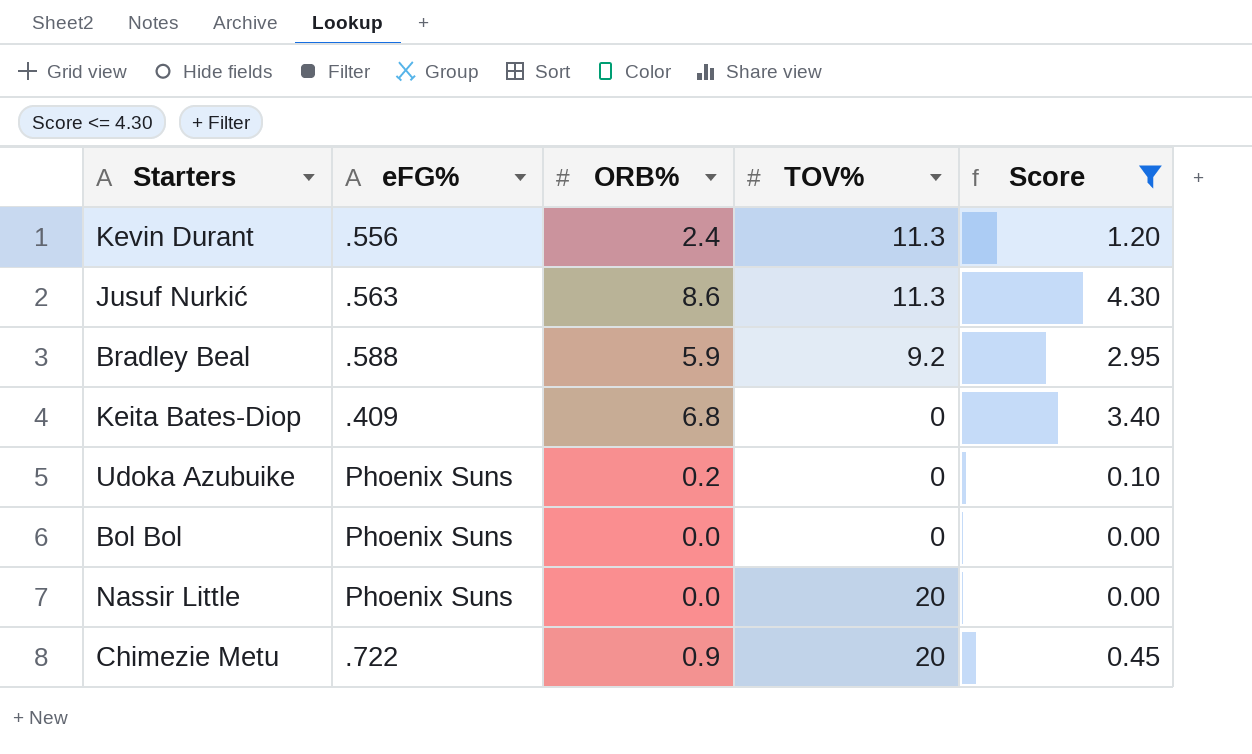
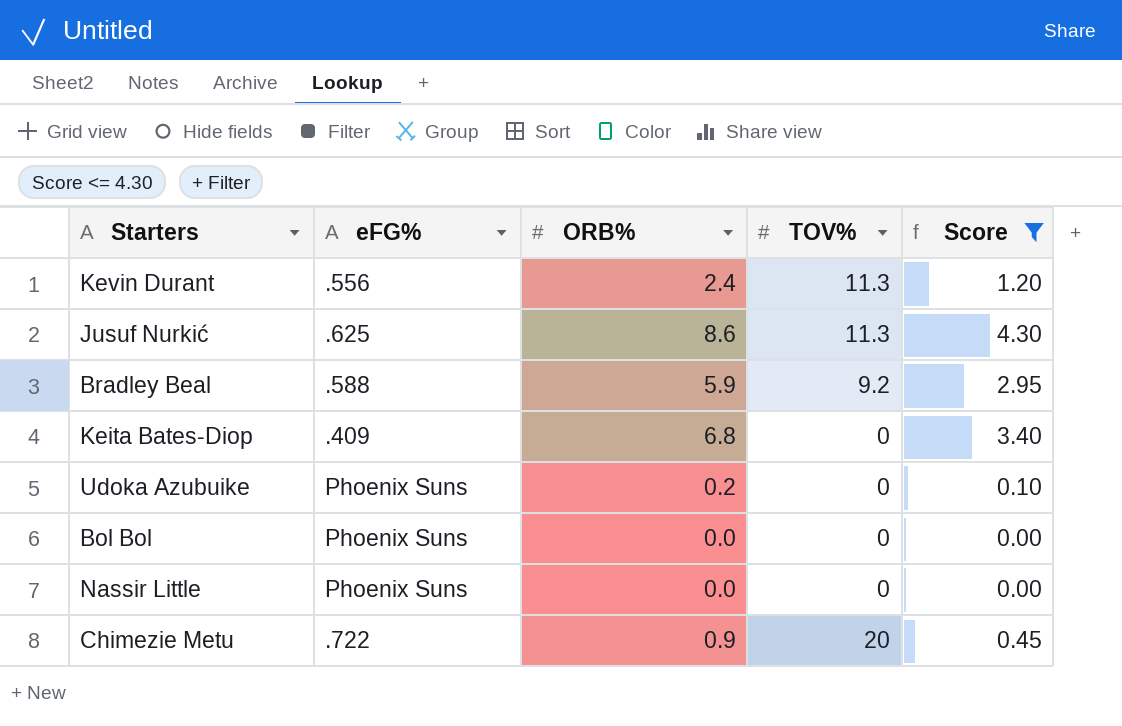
Jusuf Nurkić | eFG%: .563 -> .625
Nassir Little | TOV%: 20 -> 0

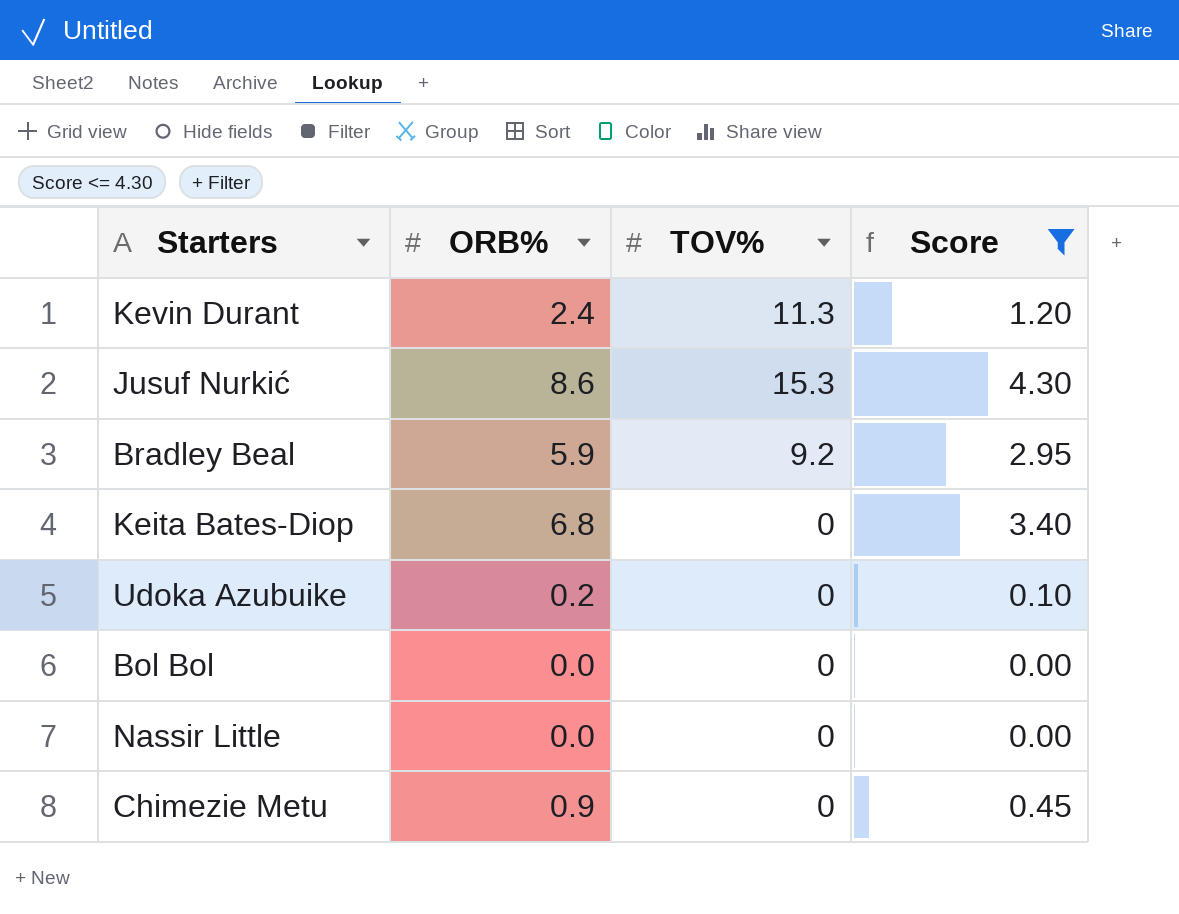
column eFG% | position: 2 -> none
Jusuf Nurkić | TOV%: 11.3 -> 15.3
Chimezie Metu | TOV%: 20 -> 0

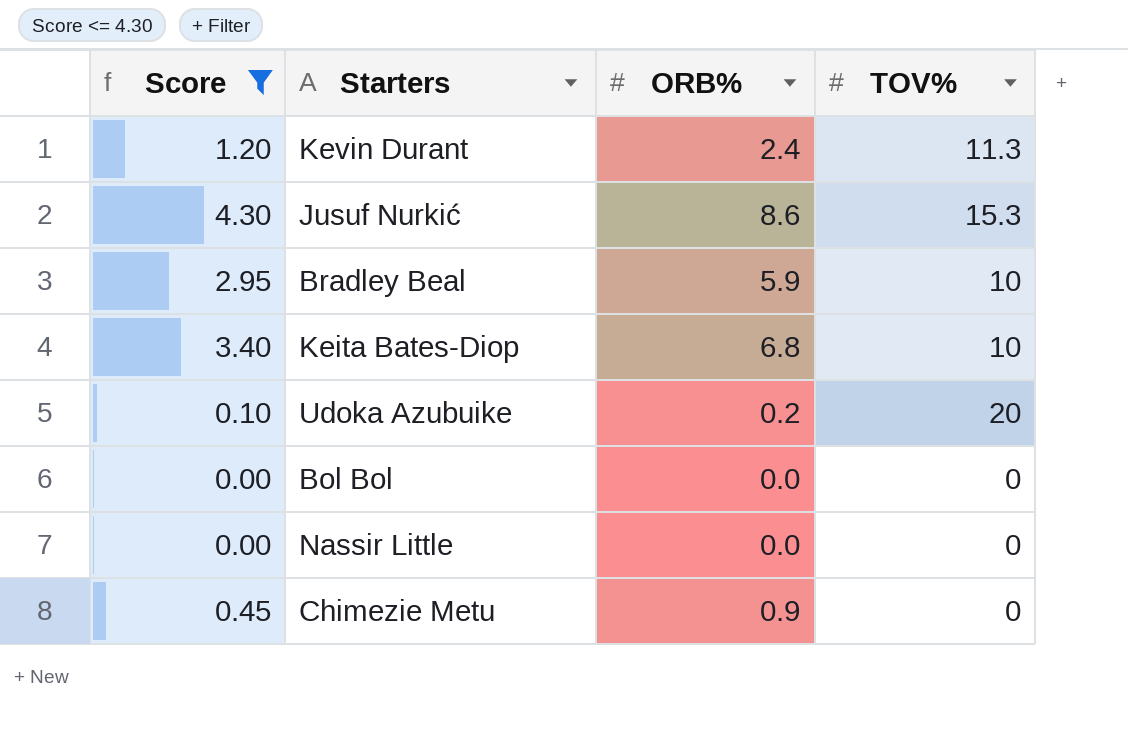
column Score | position: 4 -> 1
Bradley Beal | TOV%: 9.2 -> 10
Keita Bates-Diop | TOV%: 0 -> 10
Udoka Azubuike | TOV%: 0 -> 20

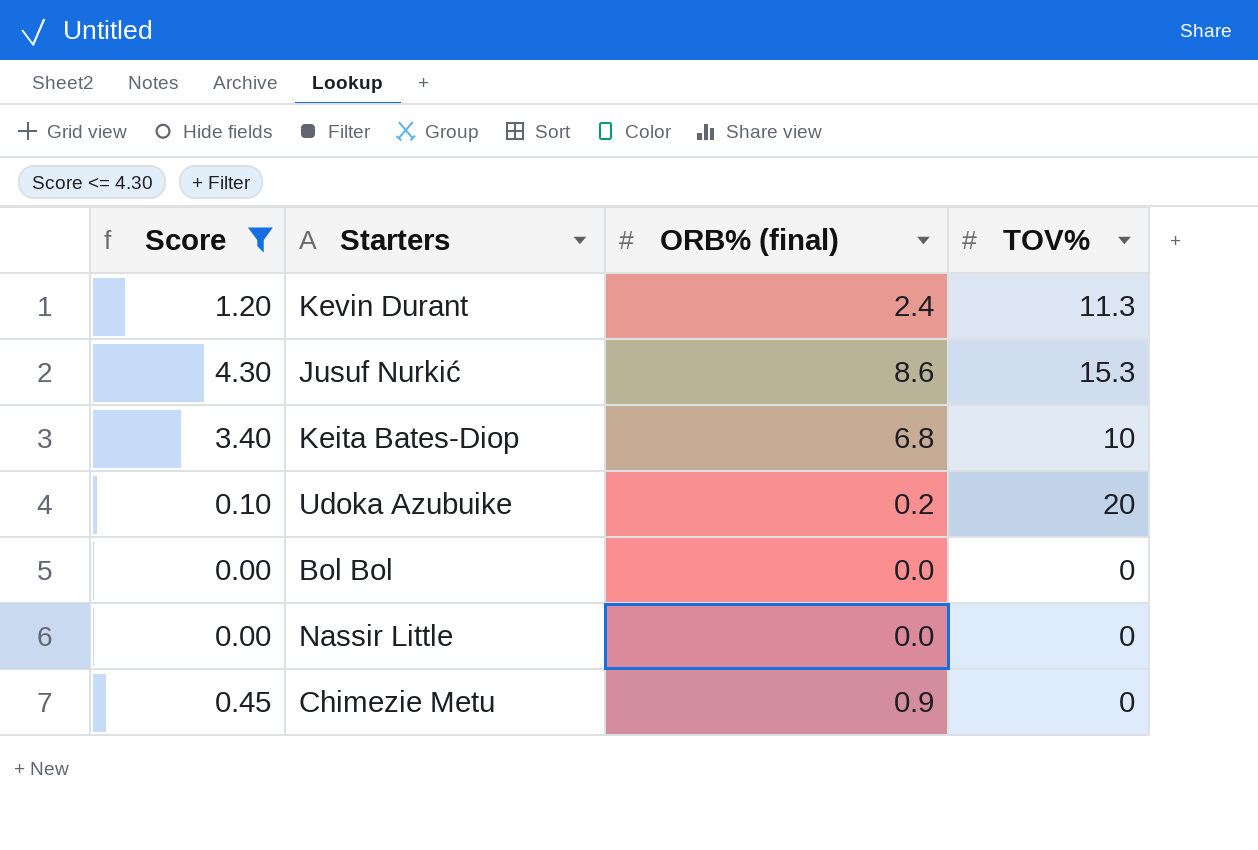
column name: ORB% -> ORB% (final)
row Bradley Beal: 2.95 | 5.9 | 10 -> none

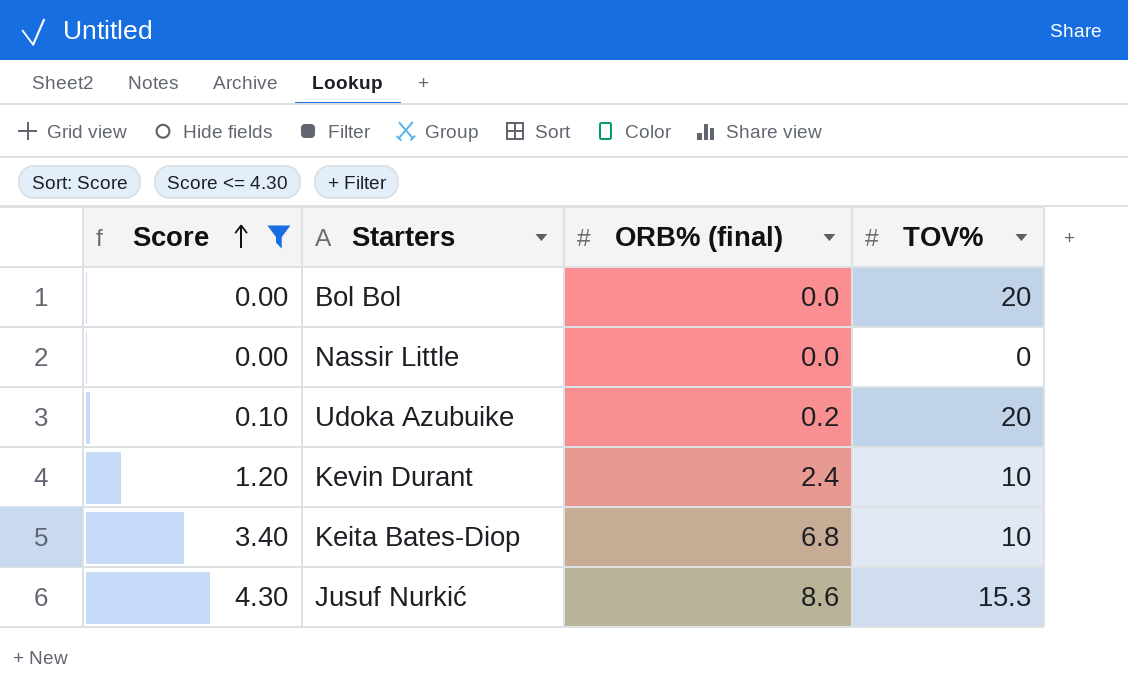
row order: none -> Score ascending
row Chimezie Metu: 0.45 | 0.9 | 0 -> none
Bol Bol | TOV%: 0 -> 20
Kevin Durant | TOV%: 11.3 -> 10

